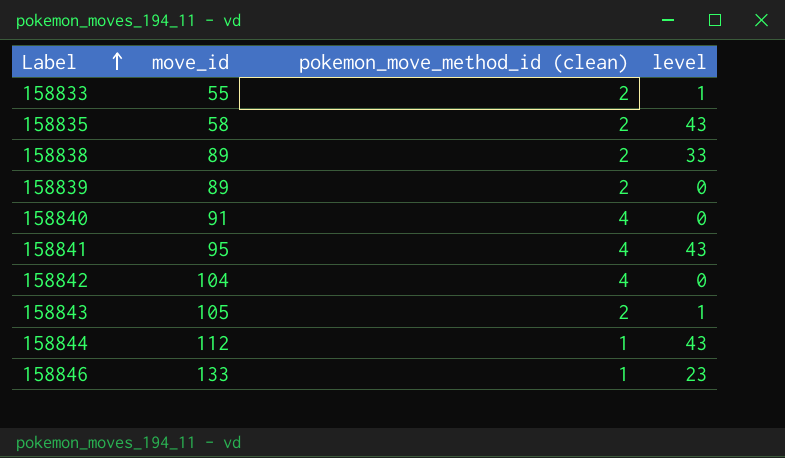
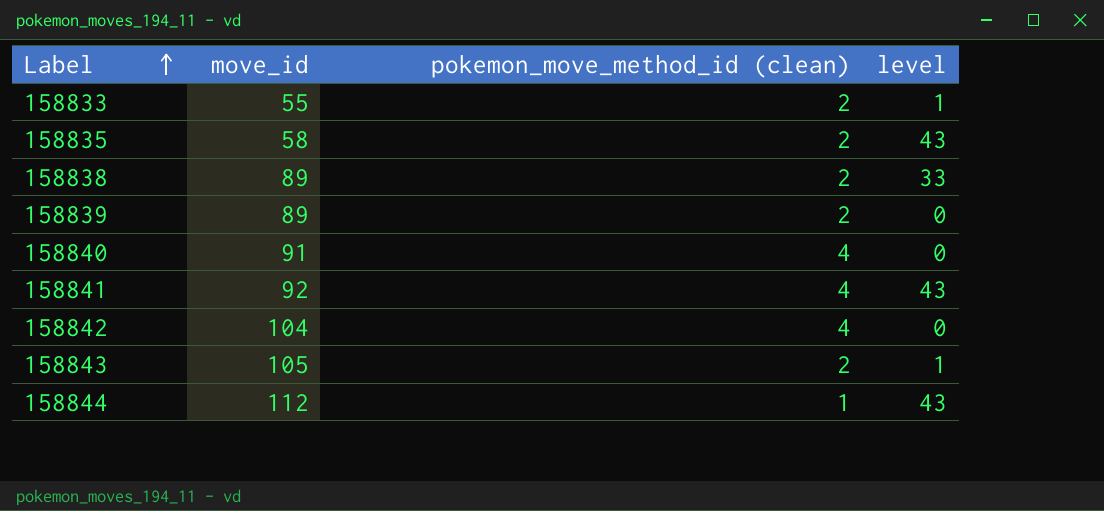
row 158846: 133 | 1 | 23 -> none
158841 | move_id: 95 -> 92

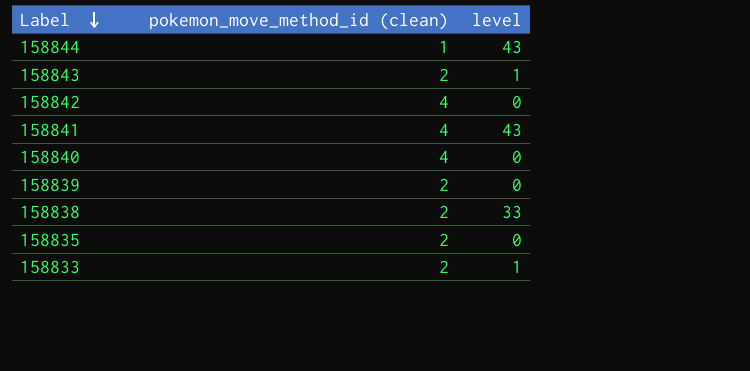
row order: Label ascending -> Label descending
column move_id | position: 2 -> none
158835 | level: 43 -> 0

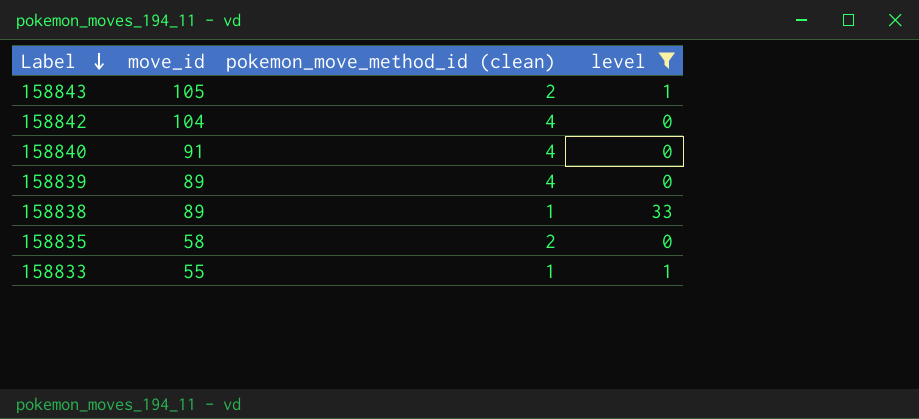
filter: none -> level != 43
column move_id | position: none -> 2
158839 | pokemon_move_method_id (clean): 2 -> 4
158838 | pokemon_move_method_id (clean): 2 -> 1
158833 | pokemon_move_method_id (clean): 2 -> 1

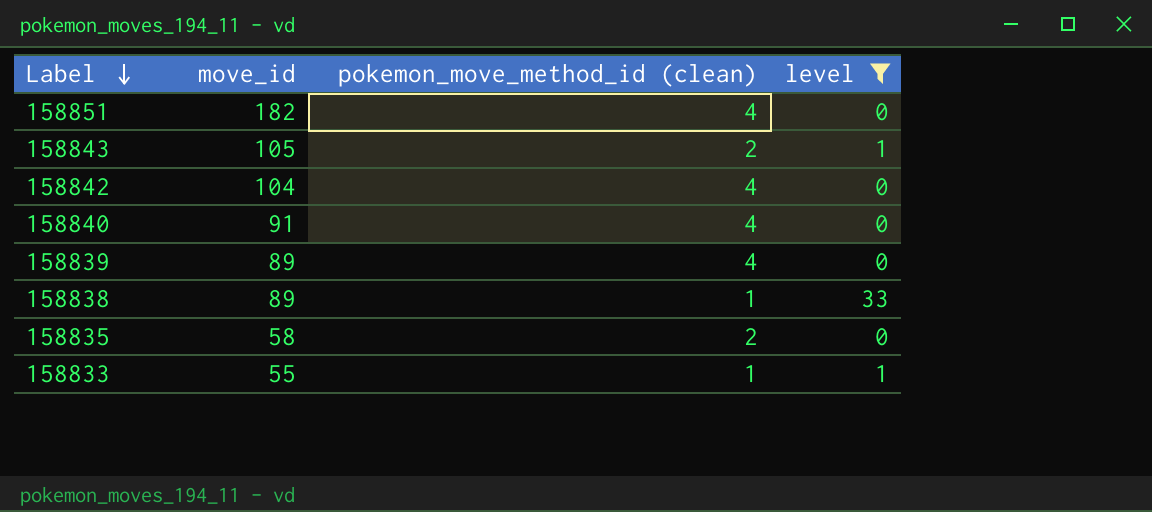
row 158851: none -> 182 | 4 | 0

